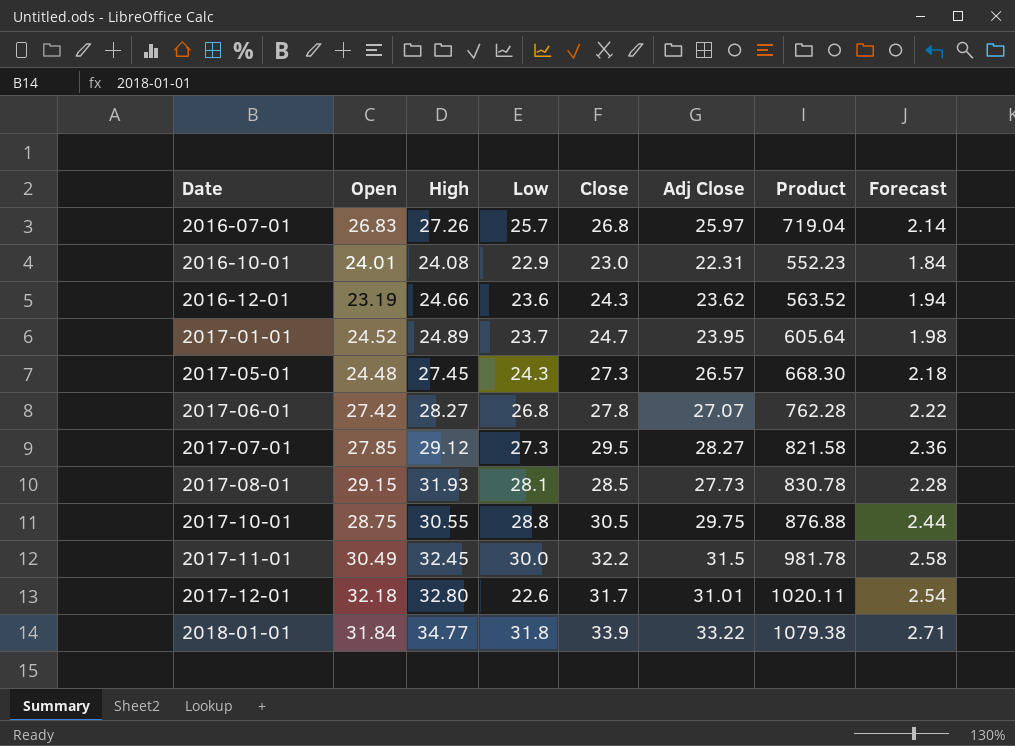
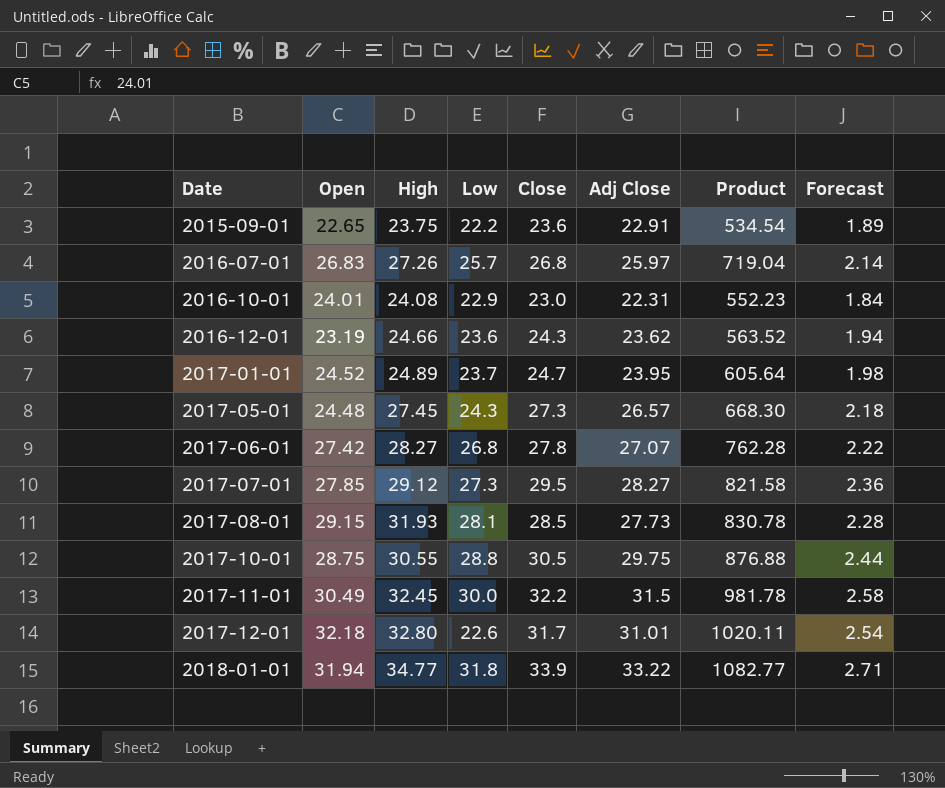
row 2015-09-01: none -> 22.65 | 23.75 | 22.2 | 23.6 | 22.91 | 534.54 | 1.89
2018-01-01 | Open: 31.84 -> 31.94
2018-01-01 | Product: 1079.38 -> 1082.77

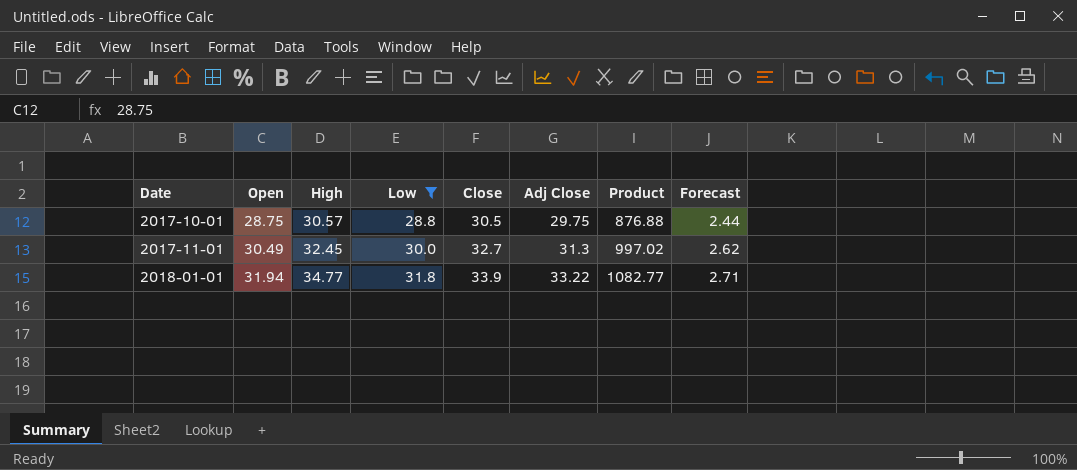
filter: none -> Low >= 28.8
2017-10-01 | High: 30.55 -> 30.57
2017-11-01 | Close: 32.2 -> 32.7
2017-11-01 | Adj Close: 31.5 -> 31.3
2017-11-01 | Product: 981.78 -> 997.02
2017-11-01 | Forecast: 2.58 -> 2.62

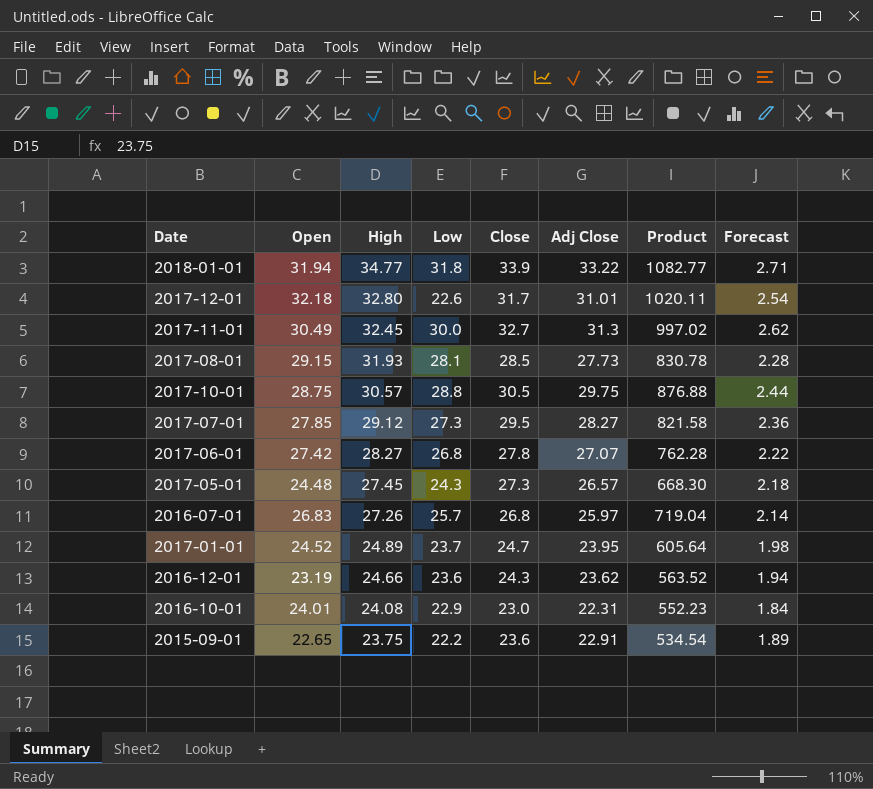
filter: Low >= 28.8 -> none
row order: Date ascending -> High descending

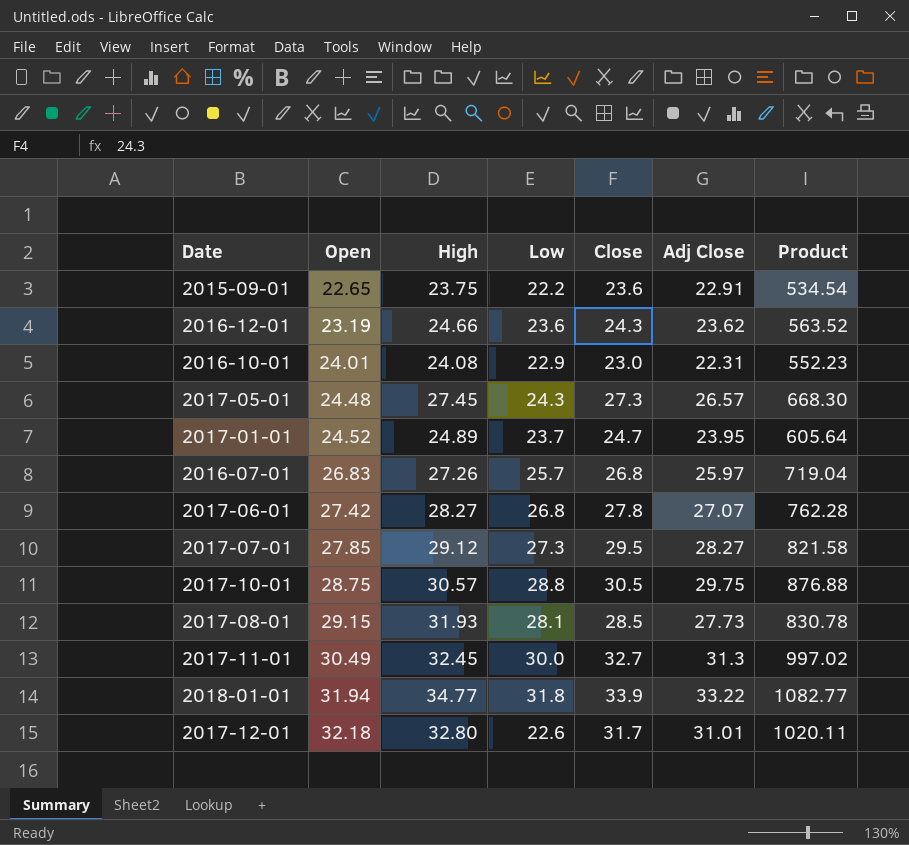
row order: High descending -> Open ascending
column Forecast | formula: [Close] * 0.08 -> none

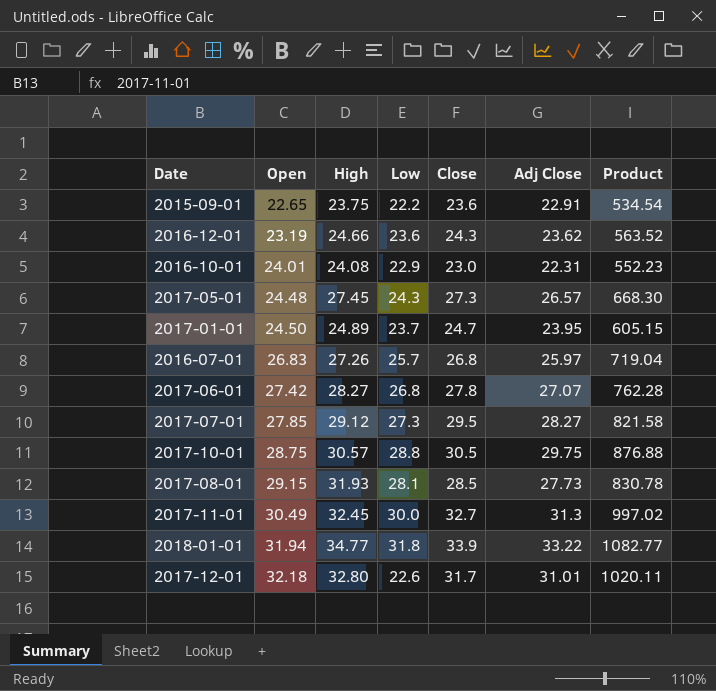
2017-01-01 | Open: 24.52 -> 24.50
2017-01-01 | Product: 605.64 -> 605.15

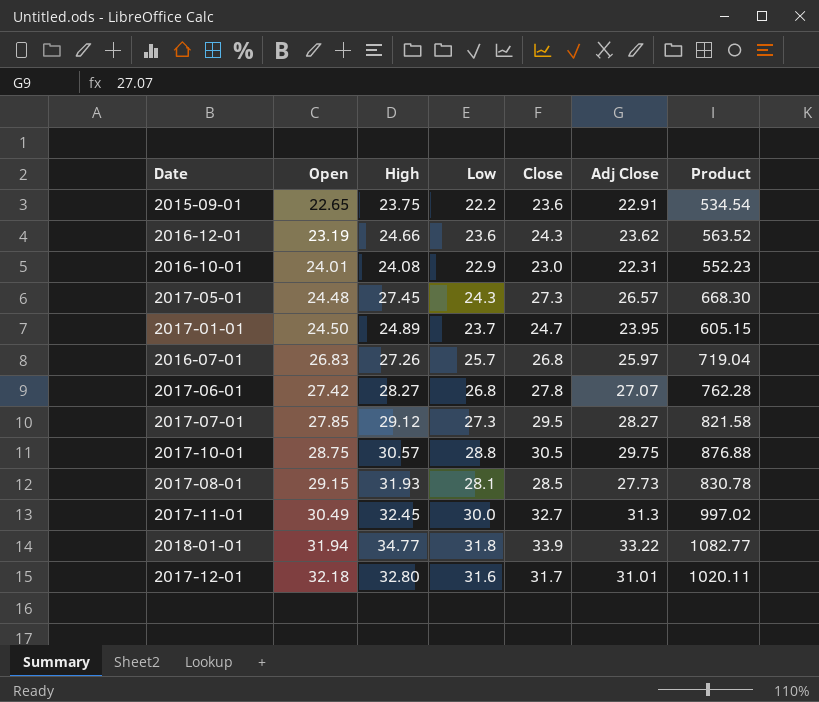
2017-12-01 | Low: 22.6 -> 31.6

